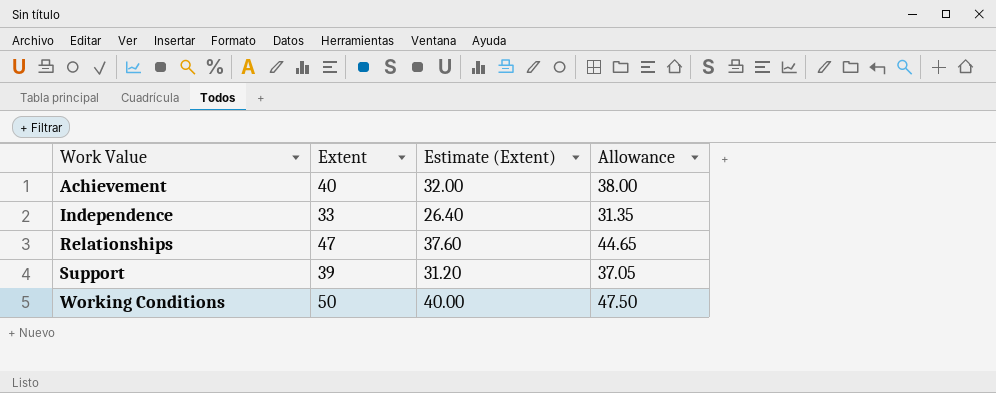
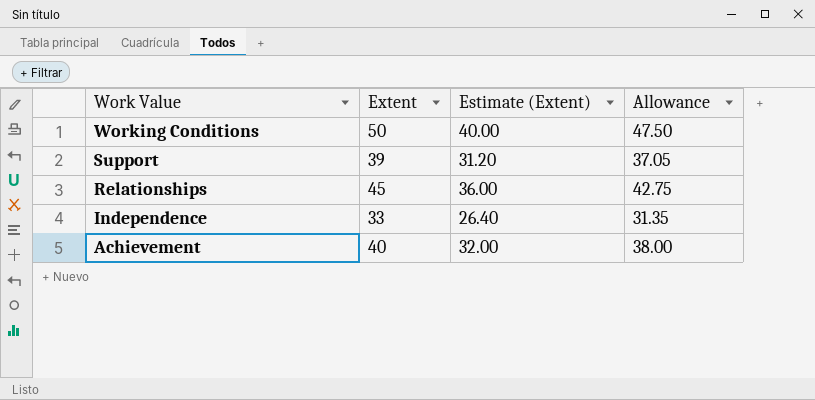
row order: Work Value ascending -> Work Value descending
Relationships | Extent: 47 -> 45
Relationships | Estimate (Extent): 37.60 -> 36.00
Relationships | Allowance: 44.65 -> 42.75

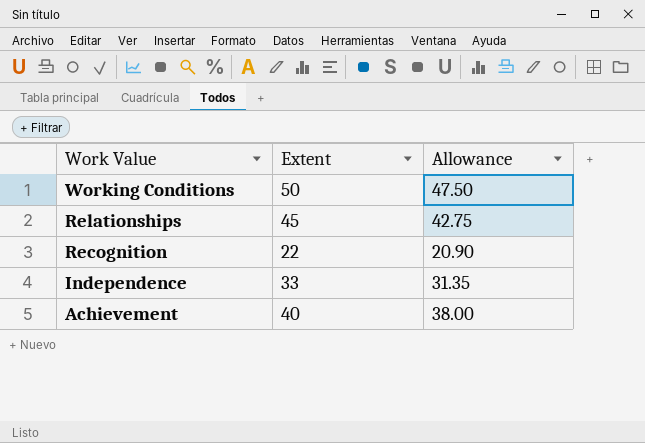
column Estimate (Extent) | formula: [Extent] * 0.8 -> none
row Support: 39 | 31.20 | 37.05 -> none
row Recognition: none -> 22 | 20.90

